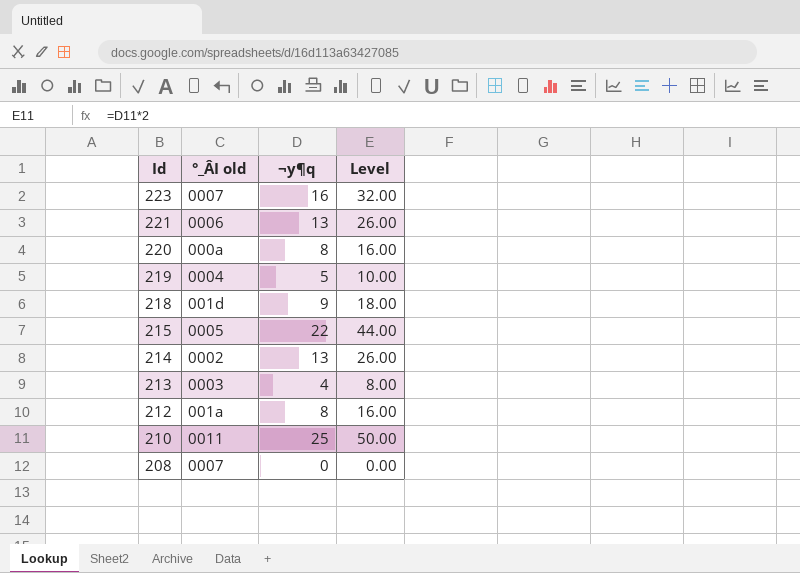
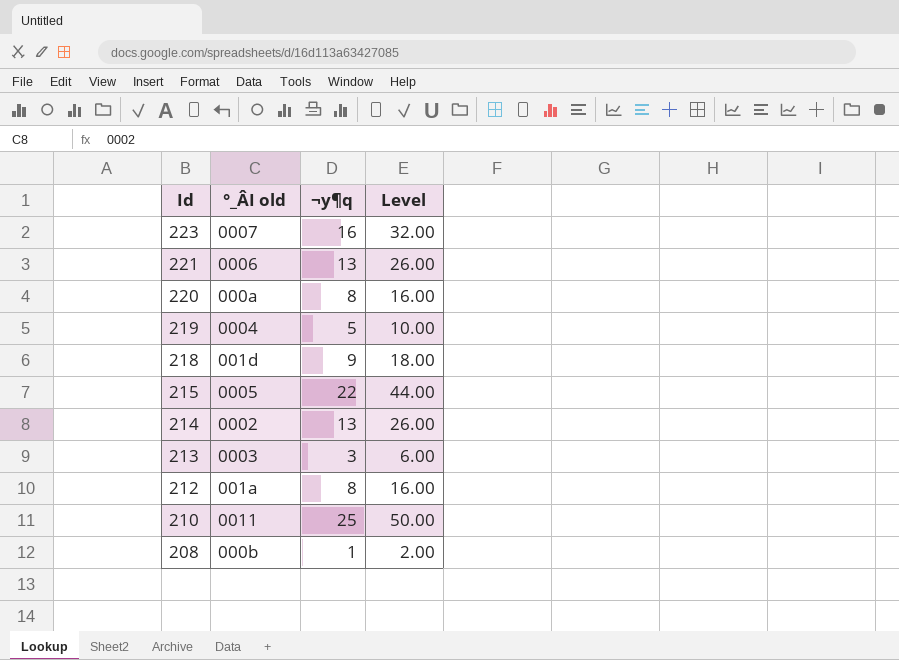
213 | ¬y¶q: 4 -> 3
213 | Level: 8.00 -> 6.00
208 | °_ÂI old: 0007 -> 000b
208 | ¬y¶q: 0 -> 1
208 | Level: 0.00 -> 2.00

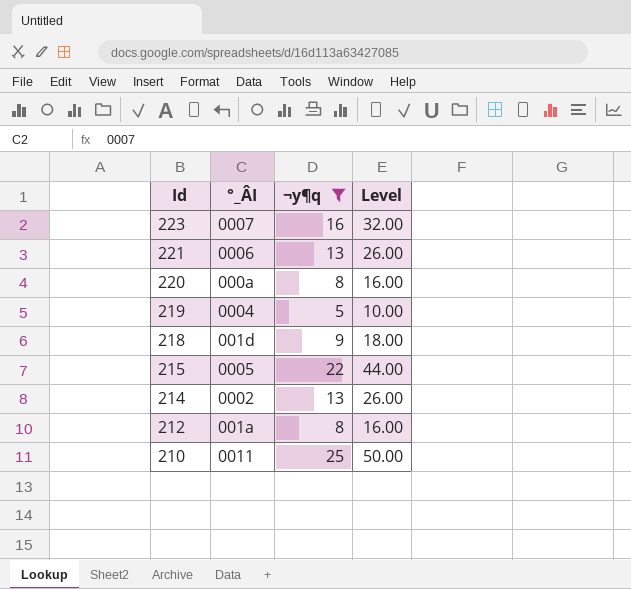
filter: none -> ¬y¶q >= 5
column name: °_ÂI old -> °_ÂI

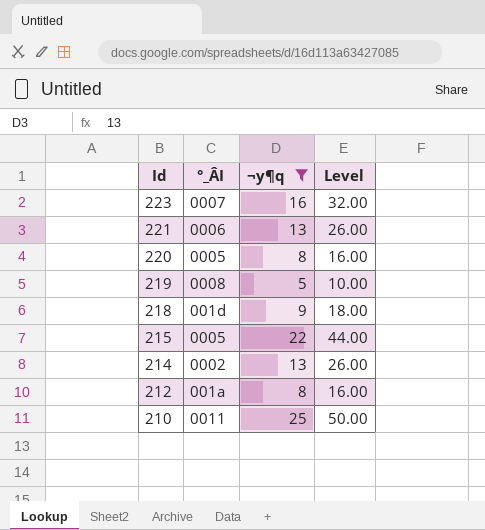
220 | °_ÂI: 000a -> 0005
219 | °_ÂI: 0004 -> 0008

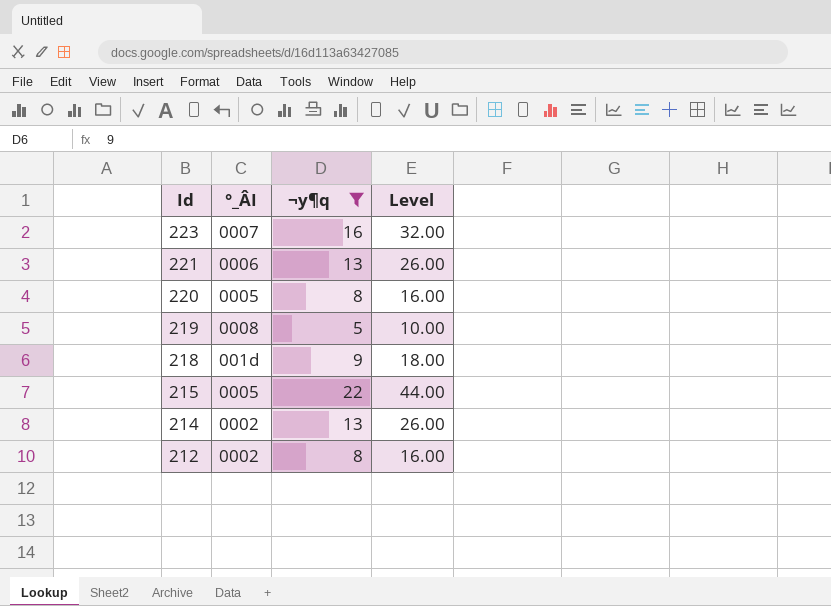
row 210: 0011 | 25 | 50.00 -> none
212 | °_ÂI: 001a -> 0002

